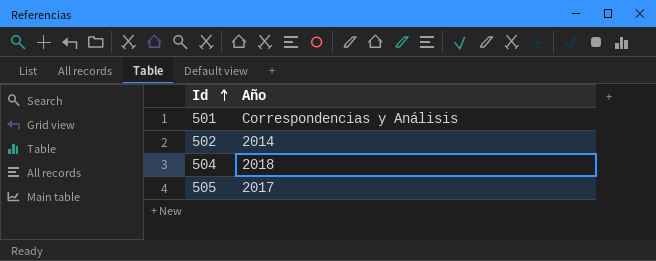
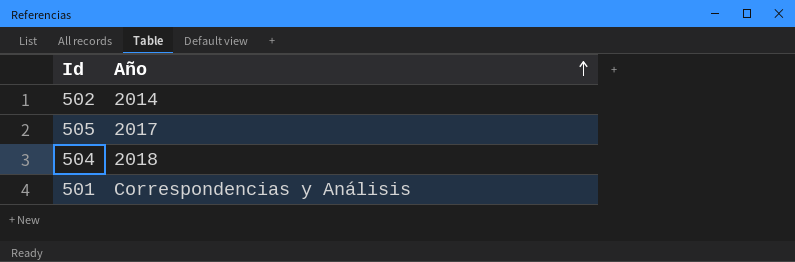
row order: Id ascending -> Año ascending

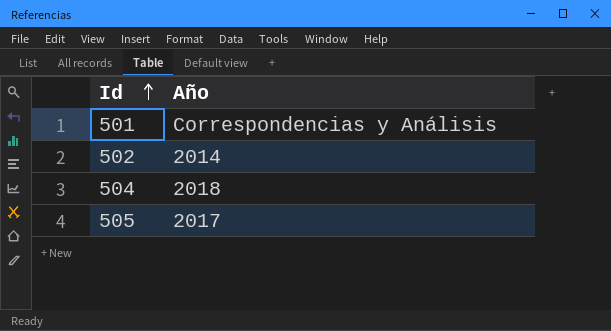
row order: Año ascending -> Id ascending

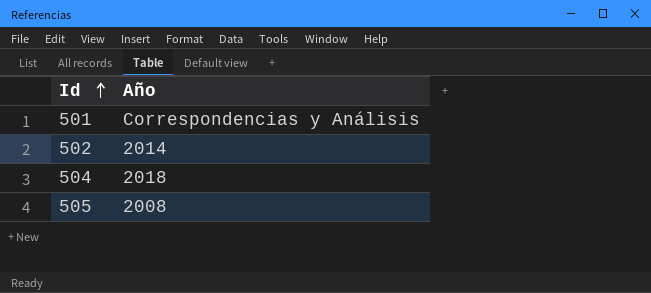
505 | Año: 2017 -> 2008

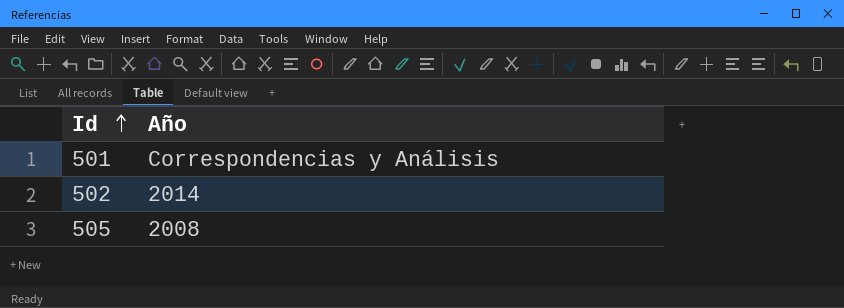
row 504: 2018 -> none

